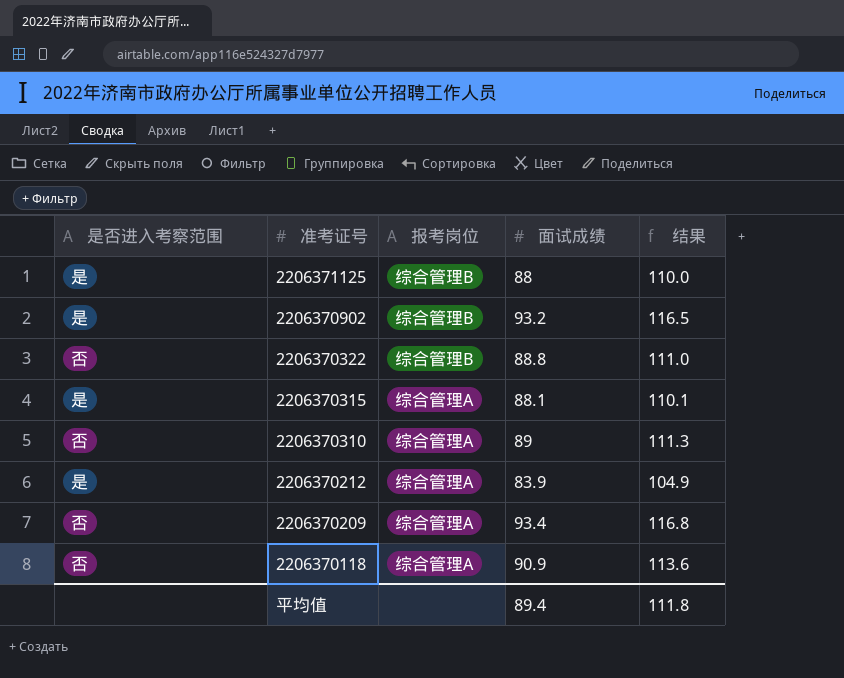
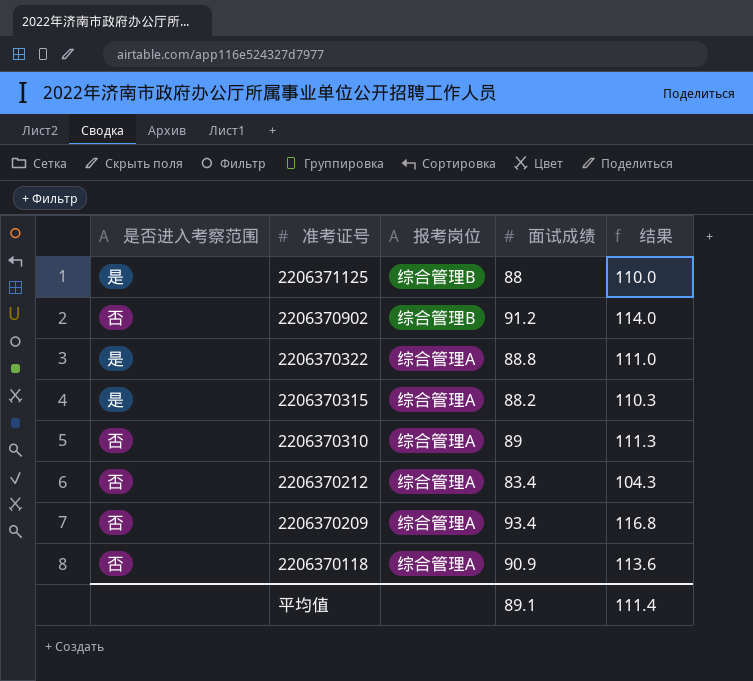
2206370902 | 是否进入考察范围: 是 -> 否
2206370902 | 面试成绩: 93.2 -> 91.2
2206370902 | 结果: 116.5 -> 114.0
2206370322 | 是否进入考察范围: 否 -> 是
2206370322 | 报考岗位: 综合管理B -> 综合管理A
2206370315 | 面试成绩: 88.1 -> 88.2
2206370315 | 结果: 110.1 -> 110.3
2206370212 | 是否进入考察范围: 是 -> 否
2206370212 | 面试成绩: 83.9 -> 83.4
2206370212 | 结果: 104.9 -> 104.3
平均值 | 面试成绩: 89.4 -> 89.1
平均值 | 结果: 111.8 -> 111.4

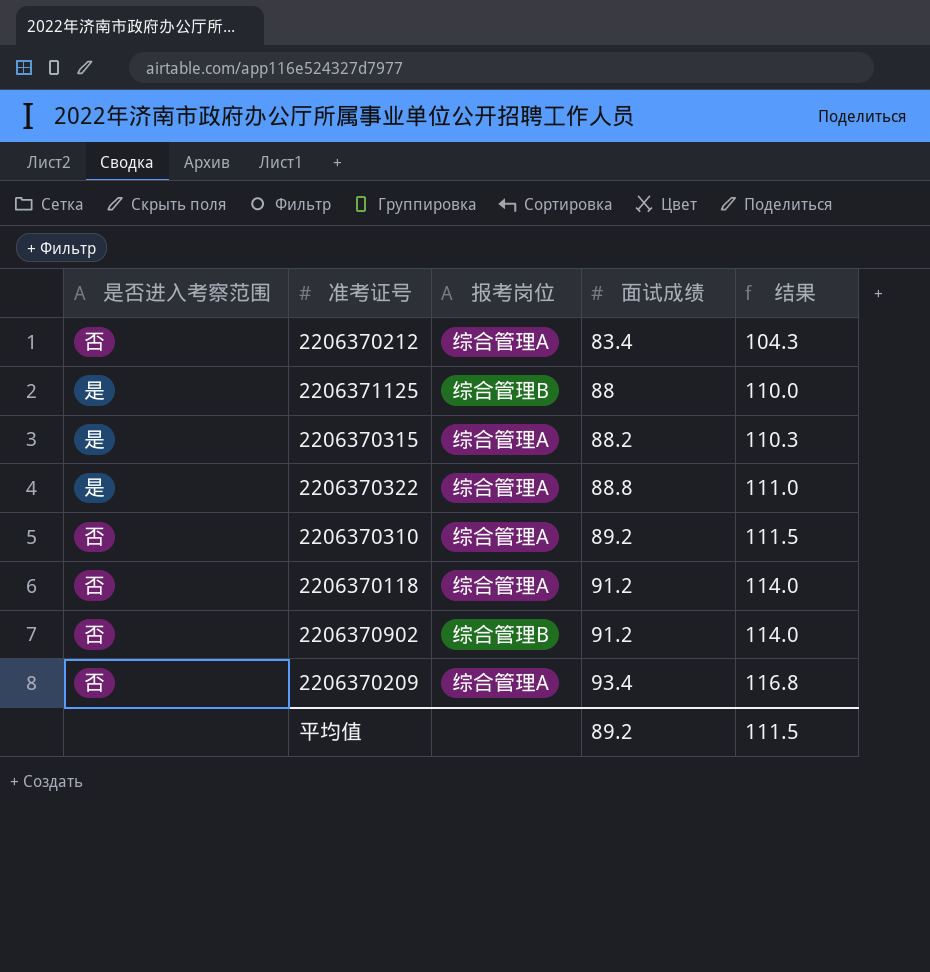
row order: 准考证号 descending -> 面试成绩 ascending
2206370310 | 面试成绩: 89 -> 89.2
2206370310 | 结果: 111.3 -> 111.5
2206370118 | 面试成绩: 90.9 -> 91.2
2206370118 | 结果: 113.6 -> 114.0
平均值 | 面试成绩: 89.1 -> 89.2
平均值 | 结果: 111.4 -> 111.5

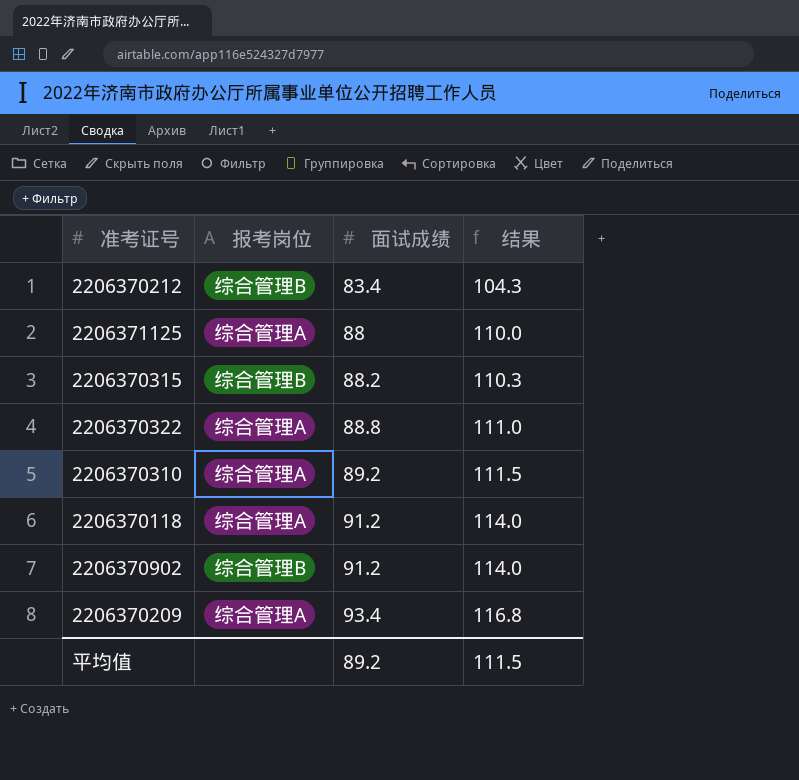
column 是否进入考察范围 | position: 1 -> none
2206370212 | 报考岗位: 综合管理A -> 综合管理B
2206371125 | 报考岗位: 综合管理B -> 综合管理A
2206370315 | 报考岗位: 综合管理A -> 综合管理B

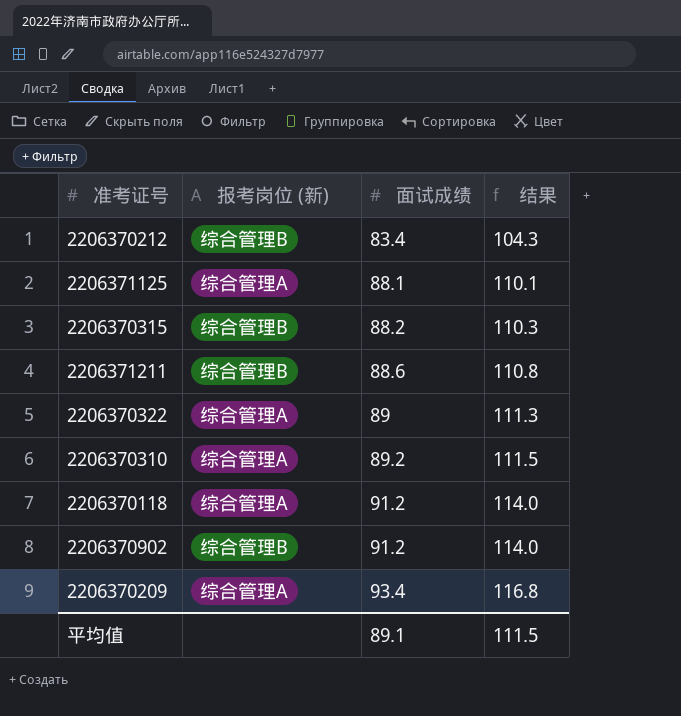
column name: 报考岗位 -> 报考岗位 (新)
2206371125 | 面试成绩: 88 -> 88.1
2206371125 | 结果: 110.0 -> 110.1
row 2206371211: none -> 综合管理B | 88.6 | 110.8
2206370322 | 面试成绩: 88.8 -> 89
2206370322 | 结果: 111.0 -> 111.3
平均值 | 面试成绩: 89.2 -> 89.1

